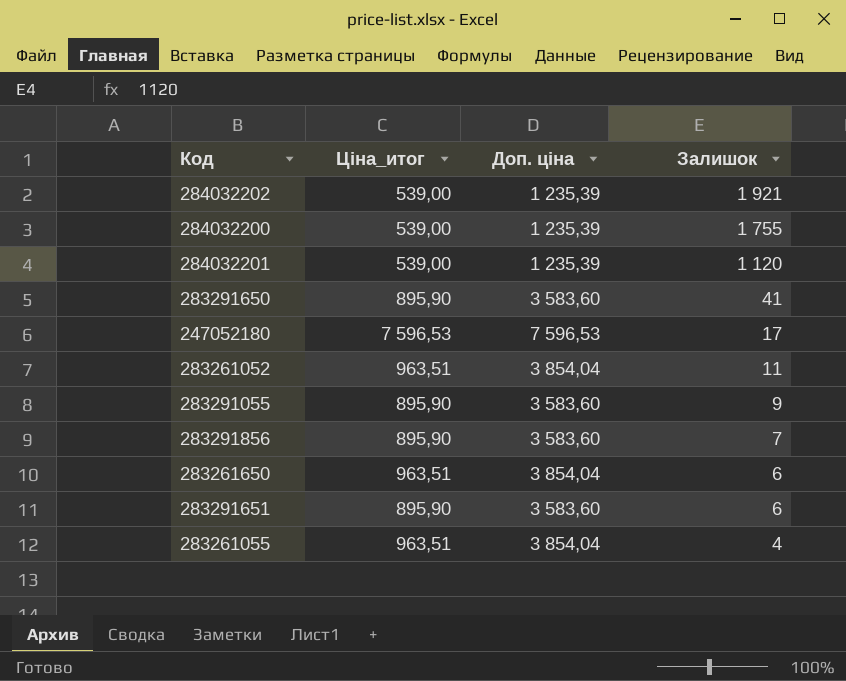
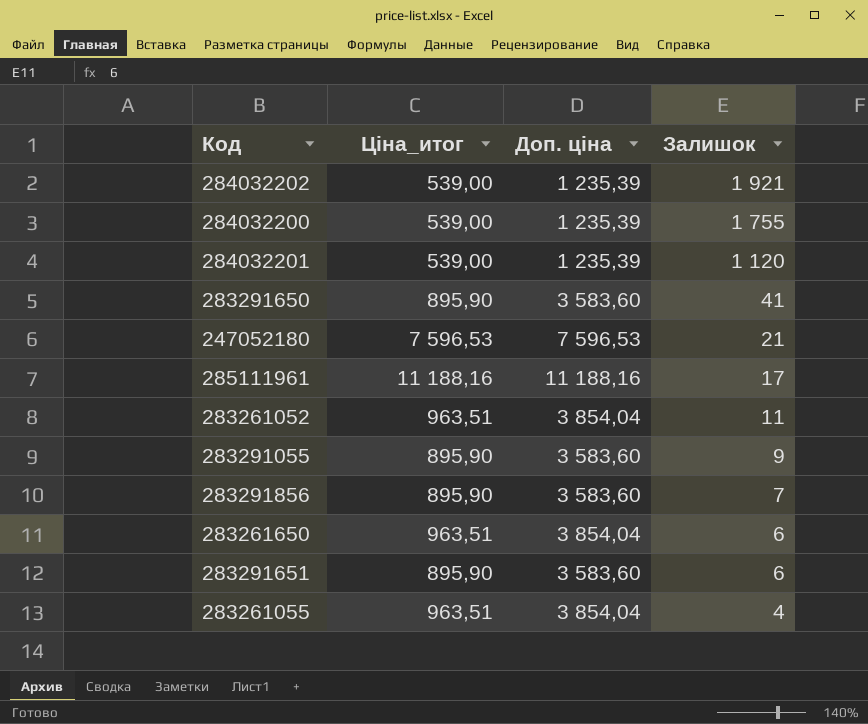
247052180 | Залишок: 17 -> 21
row 285111961: none -> 11 188,16 | 11 188,16 | 17

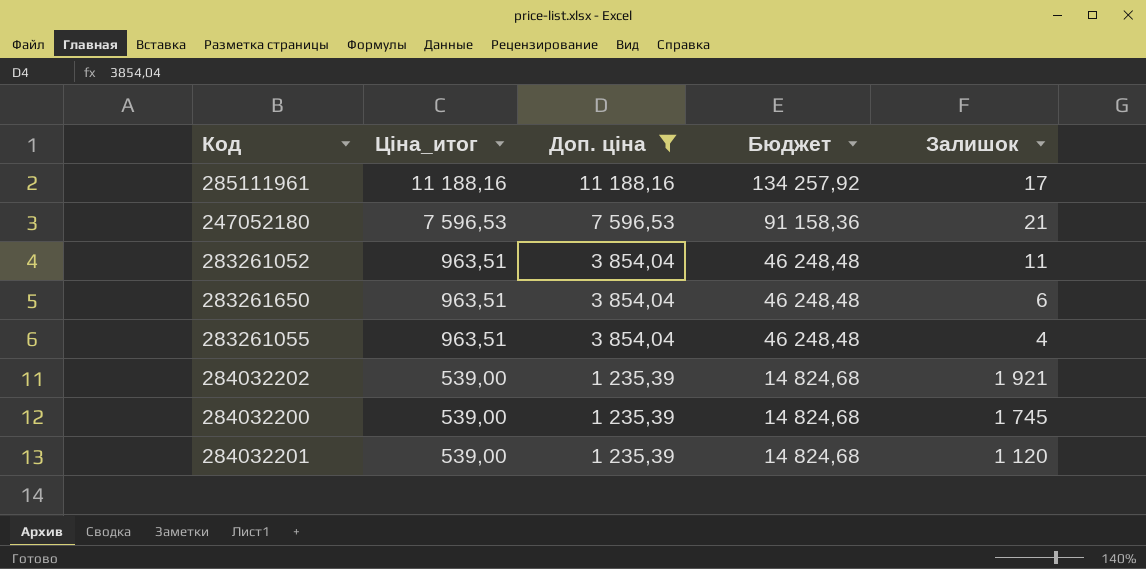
filter: none -> Доп. ціна != 3 583,60
row order: Залишок descending -> Ціна_итог descending
column Бюджет | formula: none -> [Доп. ціна] * 12
284032200 | Залишок: 1 755 -> 1 745

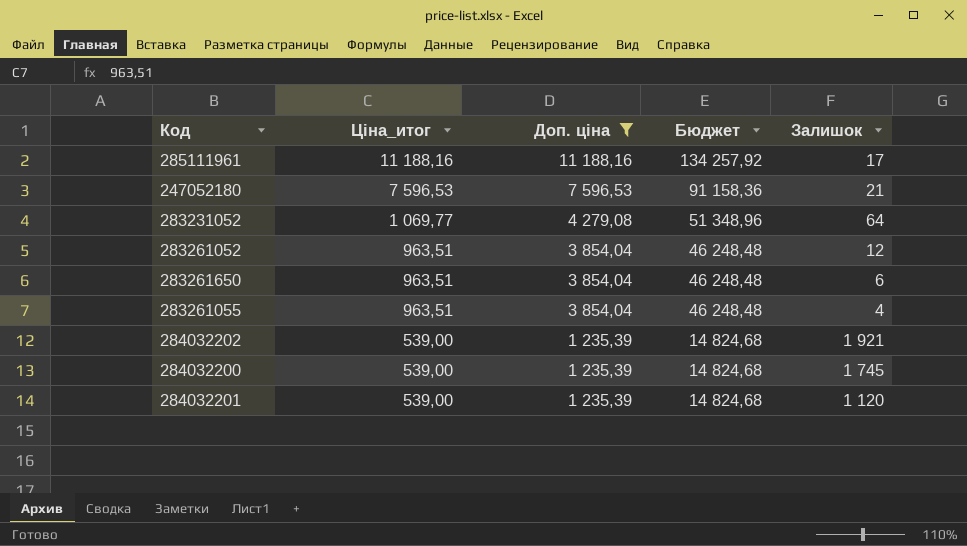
row 283231052: none -> 1 069,77 | 4 279,08 | 51 348,96 | 64
283261052 | Залишок: 11 -> 12

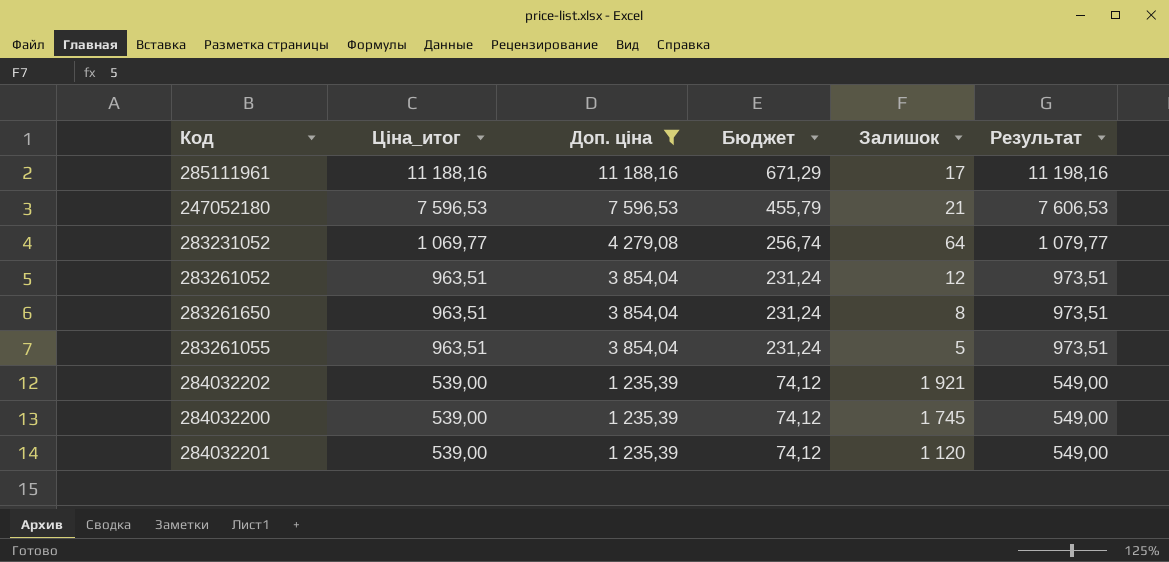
column Бюджет | formula: [Доп. ціна] * 12 -> [Доп. ціна] * 0,06
column Результат | formula: none -> [Ціна_итог] + 10
283261650 | Залишок: 6 -> 8
283261055 | Залишок: 4 -> 5

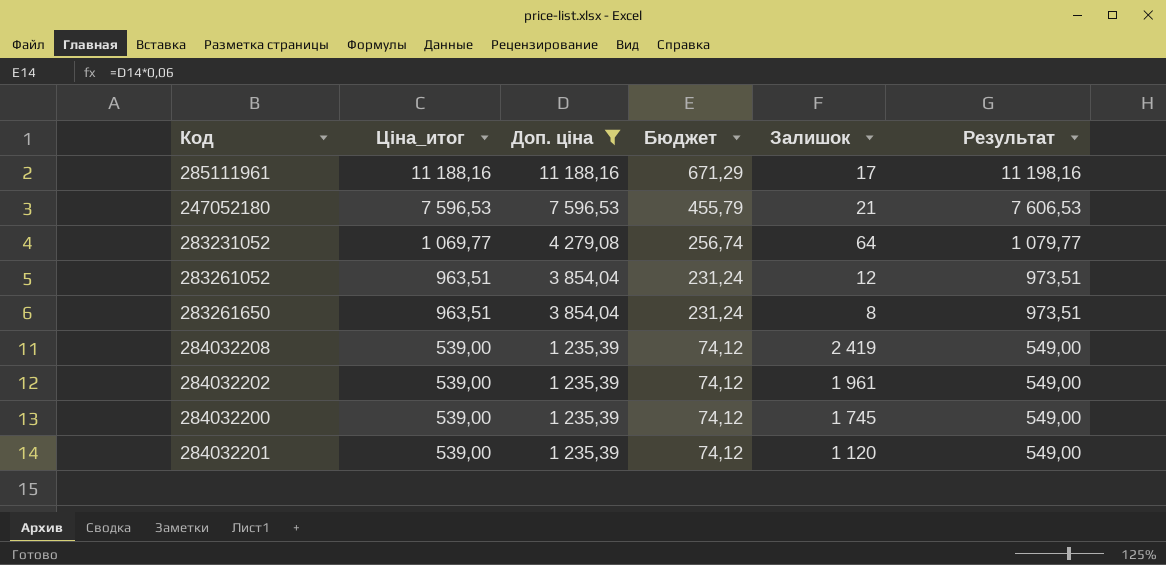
row 283261055: 963,51 | 3 854,04 | 231,24 | 5 | 973,51 -> none
row 284032208: none -> 539,00 | 1 235,39 | 74,12 | 2 419 | 549,00
284032202 | Залишок: 1 921 -> 1 961

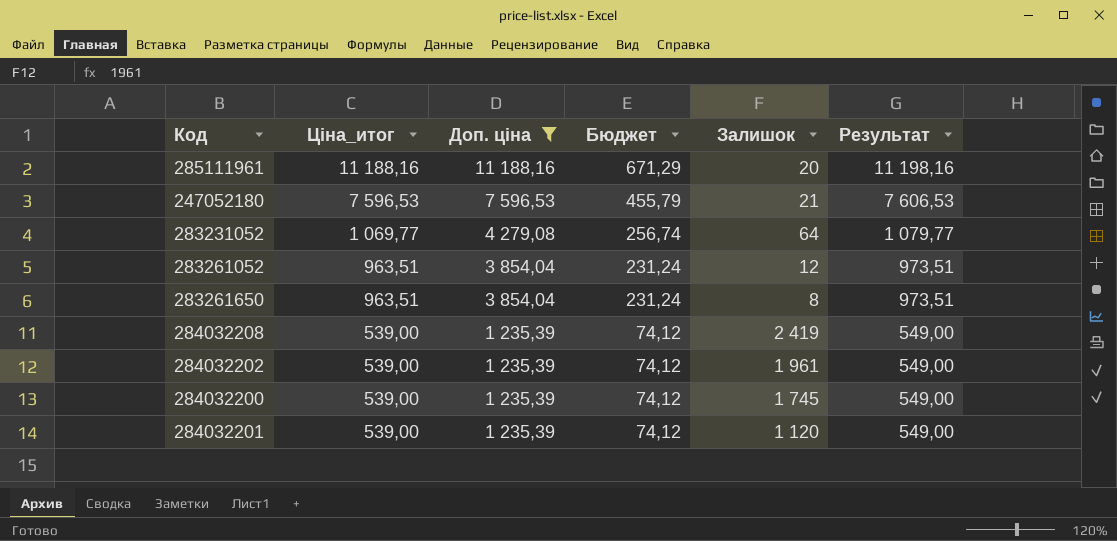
285111961 | Залишок: 17 -> 20

